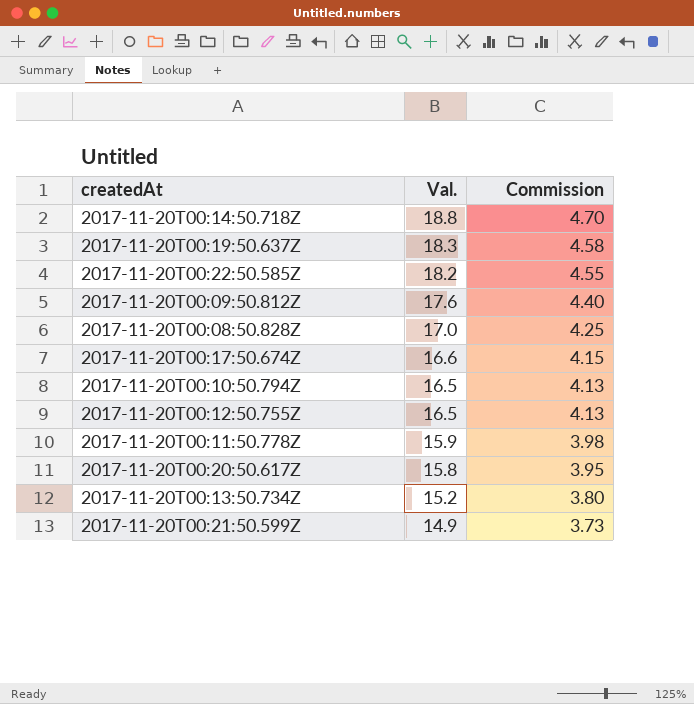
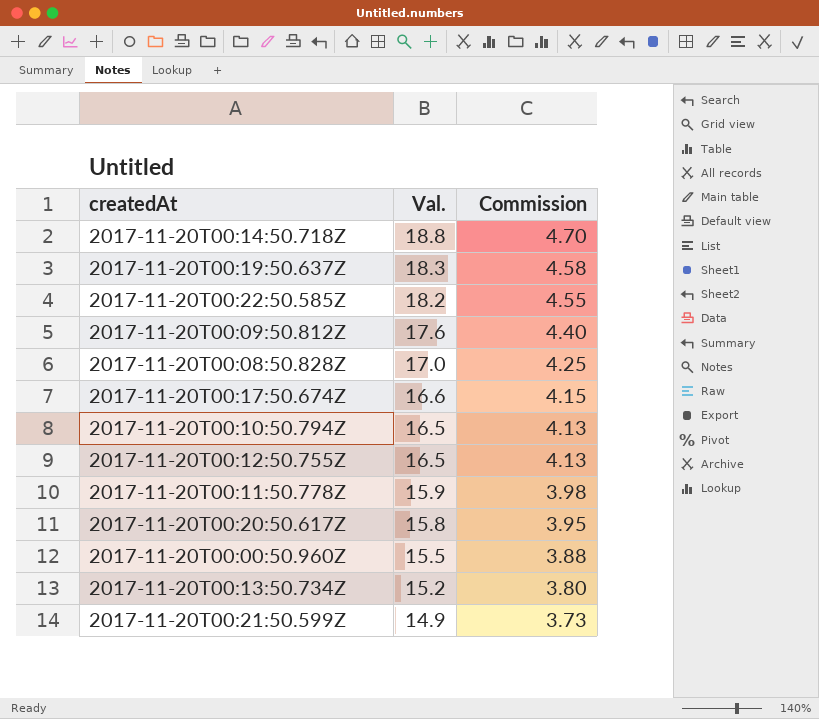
row 2017-11-20T00:00:50.960Z: none -> 15.5 | 3.88

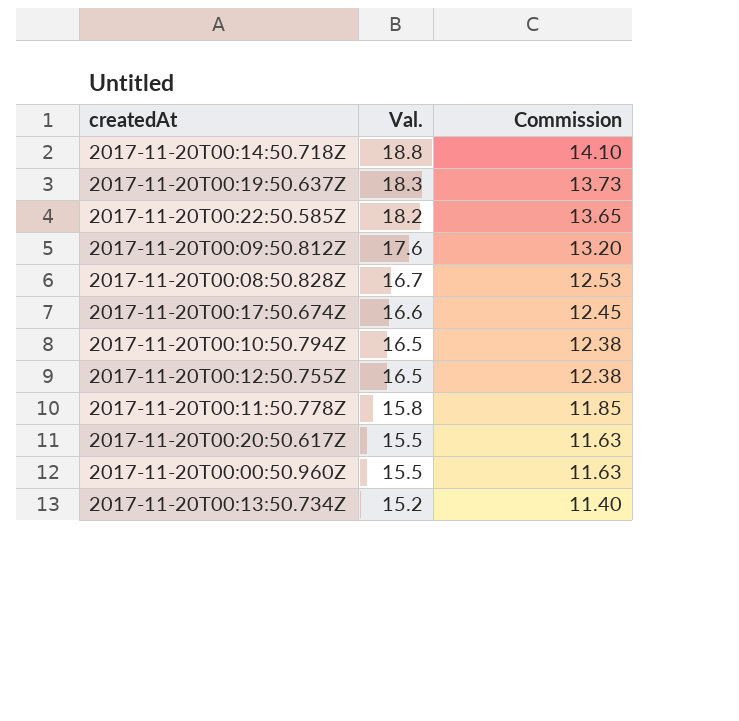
column Commission | formula: [Val.] * 0.25 -> [Val.] * 0.75
row 2017-11-20T00:21:50.599Z: 14.9 | 3.73 -> none
2017-11-20T00:08:50.828Z | Val.: 17.0 -> 16.7
2017-11-20T00:11:50.778Z | Val.: 15.9 -> 15.8
2017-11-20T00:20:50.617Z | Val.: 15.8 -> 15.5

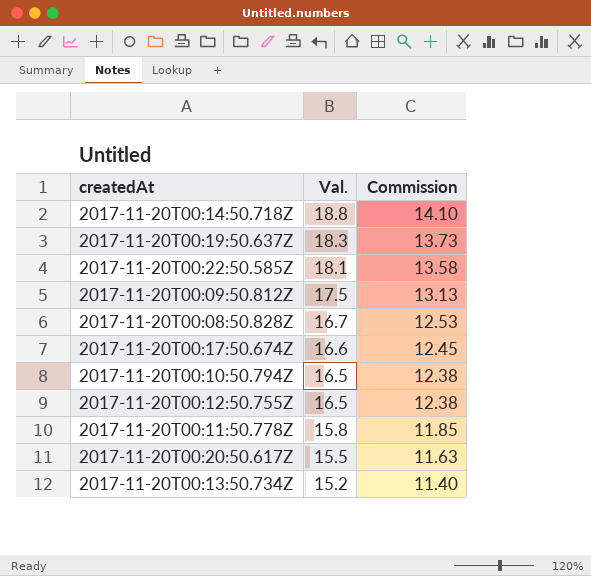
row 2017-11-20T00:00:50.960Z: 15.5 | 11.63 -> none
2017-11-20T00:22:50.585Z | Val.: 18.2 -> 18.1
2017-11-20T00:22:50.585Z | Commission: 13.65 -> 13.58
2017-11-20T00:09:50.812Z | Val.: 17.6 -> 17.5
2017-11-20T00:09:50.812Z | Commission: 13.20 -> 13.13

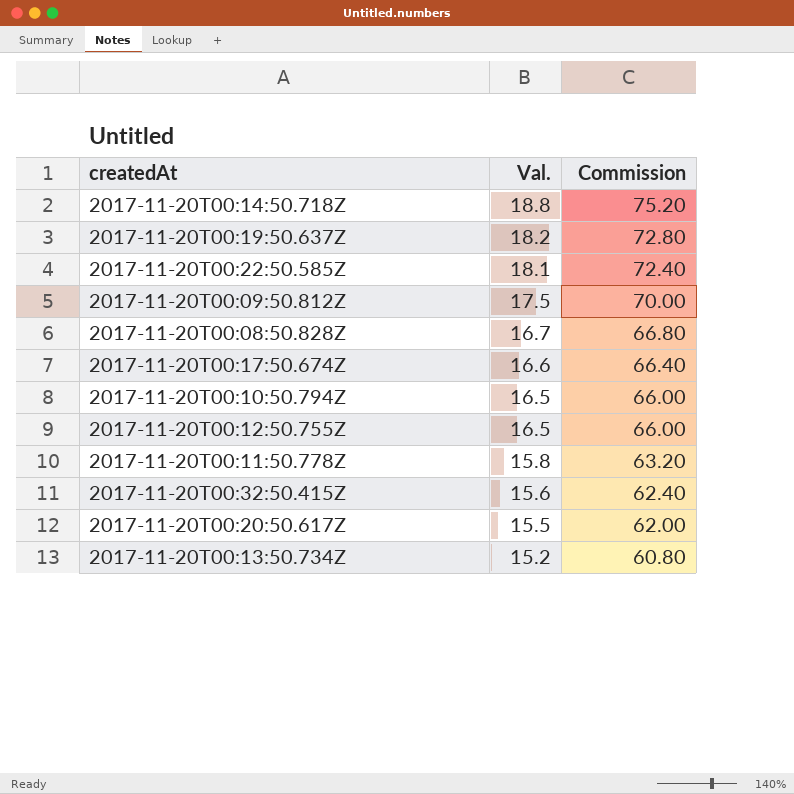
column Commission | formula: [Val.] * 0.75 -> [Val.] * 4
2017-11-20T00:19:50.637Z | Val.: 18.3 -> 18.2
row 2017-11-20T00:32:50.415Z: none -> 15.6 | 62.40

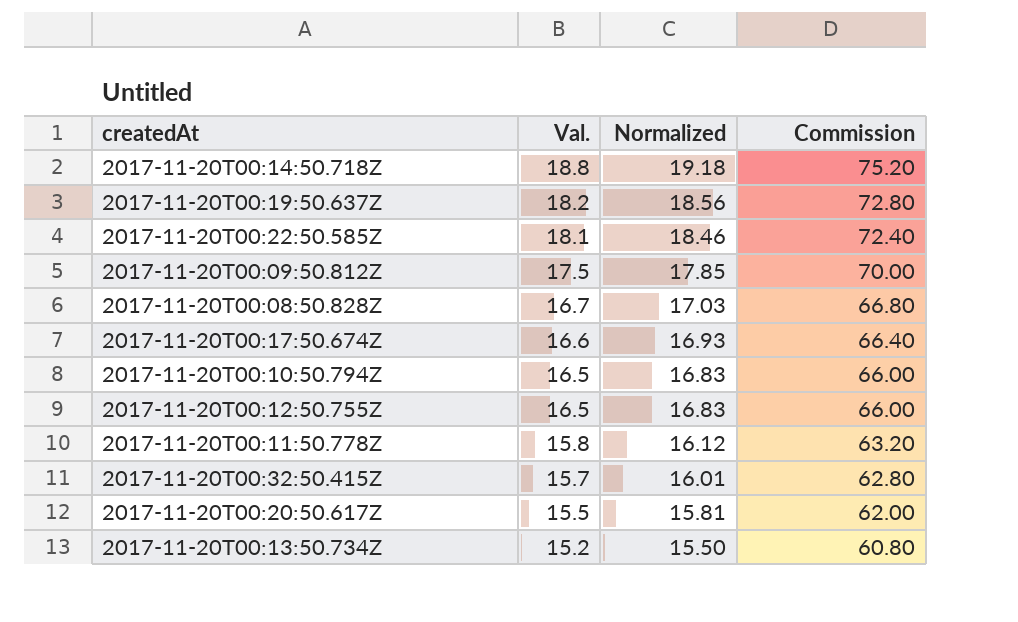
column Normalized | formula: none -> [Val.] * 1.02
2017-11-20T00:32:50.415Z | Val.: 15.6 -> 15.7
2017-11-20T00:32:50.415Z | Commission: 62.40 -> 62.80

